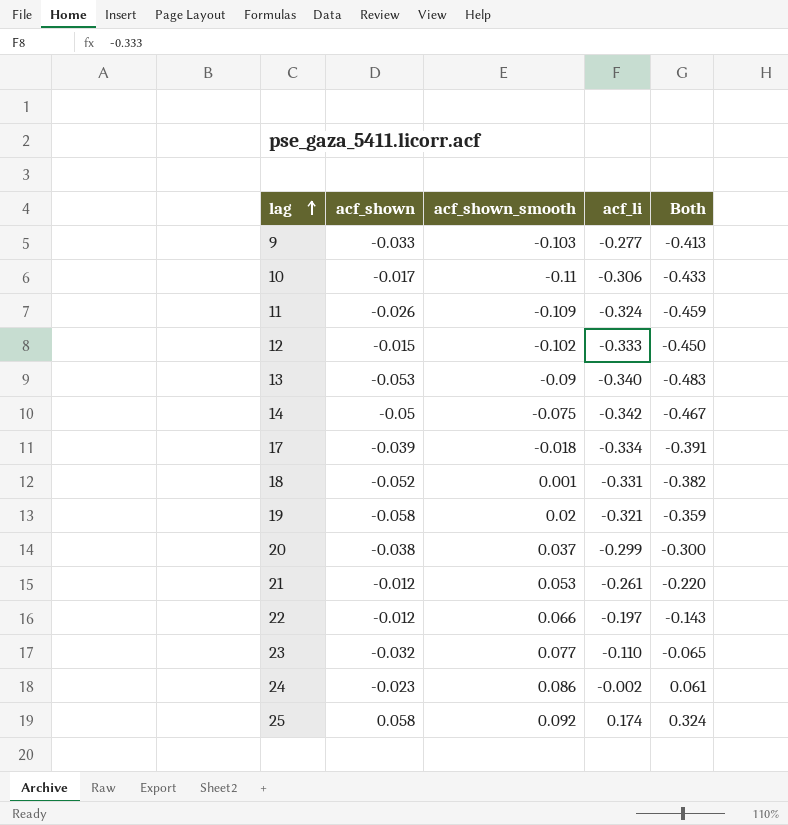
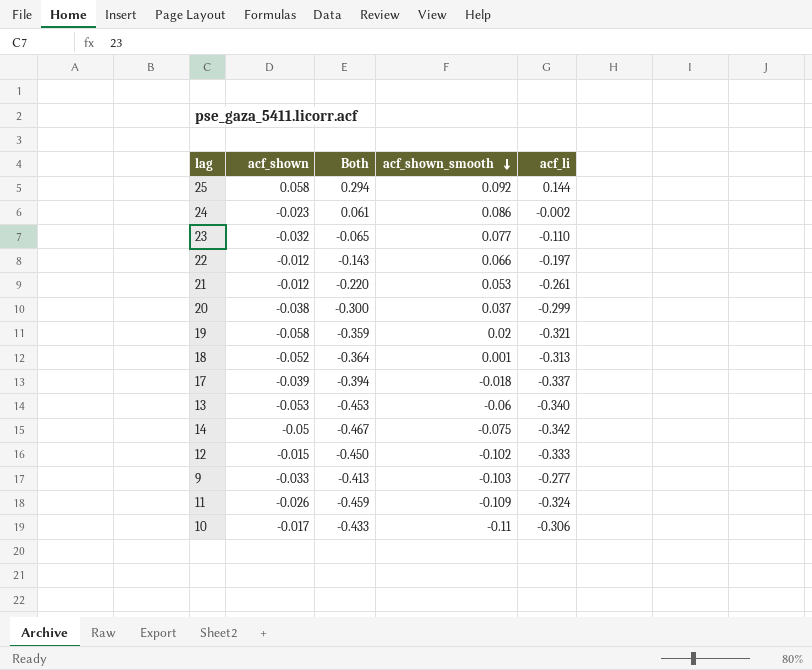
row order: lag ascending -> acf_shown_smooth descending
column Both | position: 5 -> 3
25 | Both: 0.324 -> 0.294
25 | acf_li: 0.174 -> 0.144
18 | Both: -0.382 -> -0.364
18 | acf_li: -0.331 -> -0.313
17 | Both: -0.391 -> -0.394
17 | acf_li: -0.334 -> -0.337
13 | Both: -0.483 -> -0.453
13 | acf_shown_smooth: -0.09 -> -0.06

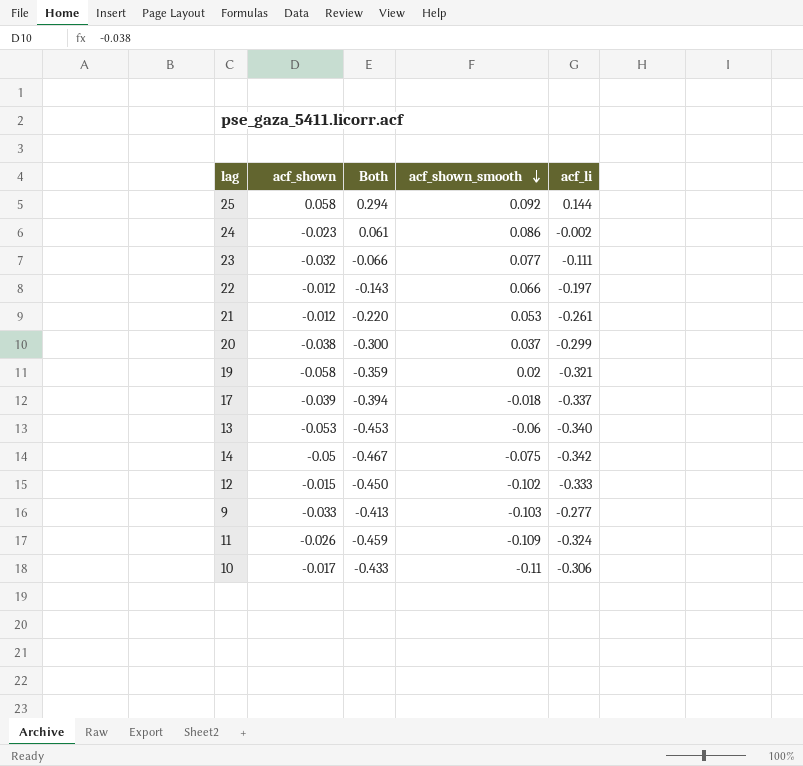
row 18: -0.052 | -0.364 | 0.001 | -0.313 -> none
23 | Both: -0.065 -> -0.066
23 | acf_li: -0.110 -> -0.111

